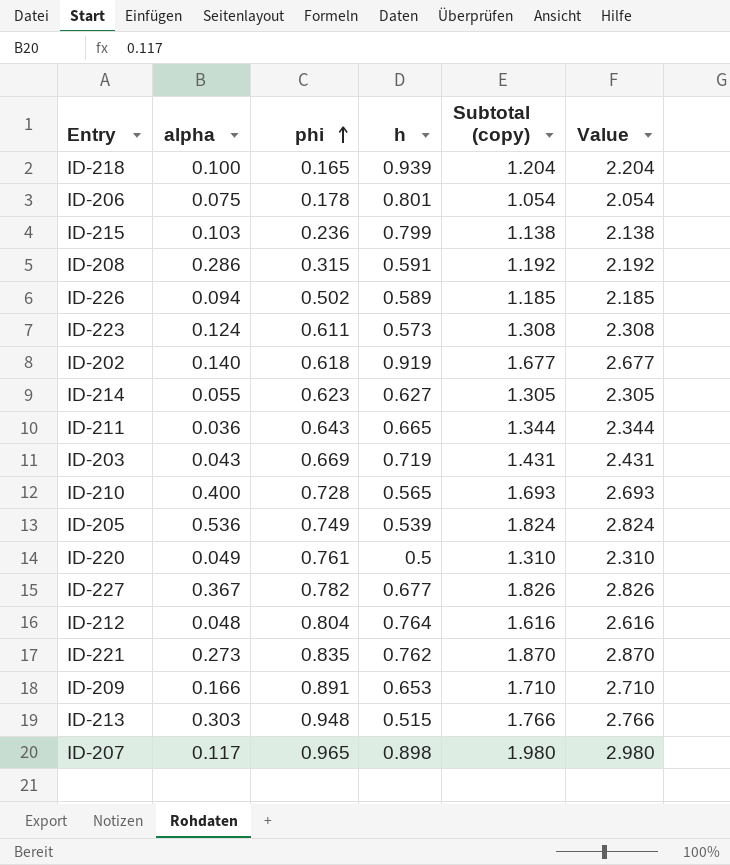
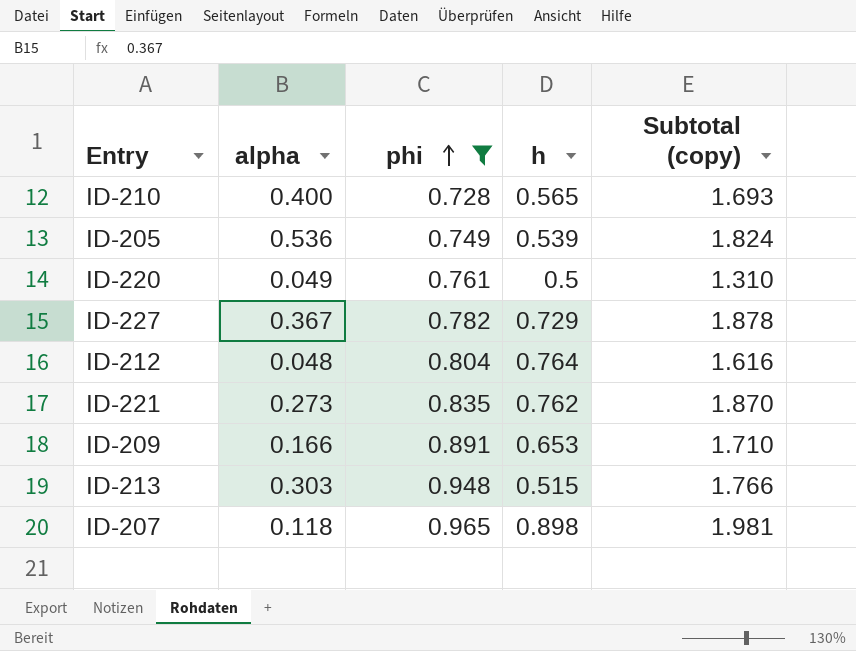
filter: none -> phi >= 0.728
column Value | formula: [Subtotal (copy)] + 1 -> none
ID-227 | h: 0.677 -> 0.729
ID-227 | Subtotal (copy): 1.826 -> 1.878
ID-207 | alpha: 0.117 -> 0.118
ID-207 | Subtotal (copy): 1.980 -> 1.981

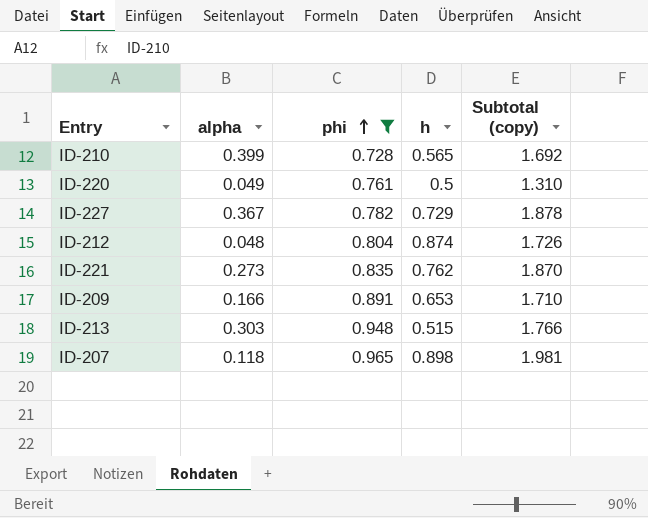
row ID-205: 0.536 | 0.749 | 0.539 | 1.824 -> none
ID-210 | alpha: 0.400 -> 0.399
ID-210 | Subtotal (copy): 1.693 -> 1.692
ID-212 | h: 0.764 -> 0.874
ID-212 | Subtotal (copy): 1.616 -> 1.726

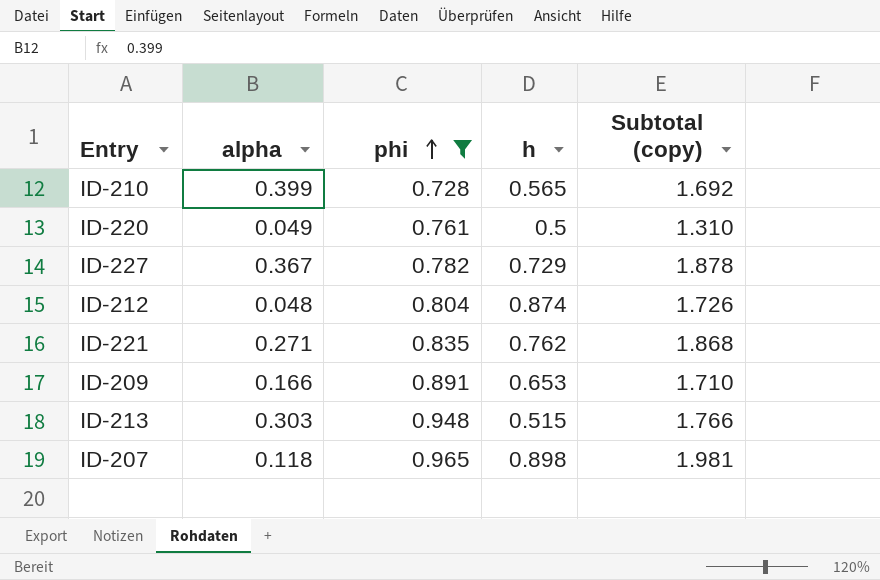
ID-221 | alpha: 0.273 -> 0.271
ID-221 | Subtotal (copy): 1.870 -> 1.868

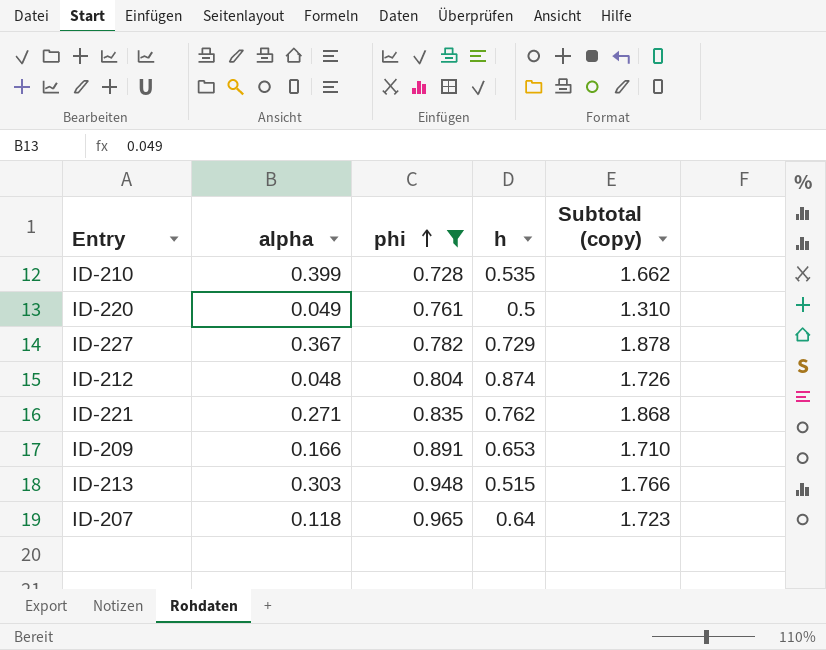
ID-210 | h: 0.565 -> 0.535
ID-210 | Subtotal (copy): 1.692 -> 1.662
ID-207 | h: 0.898 -> 0.64
ID-207 | Subtotal (copy): 1.981 -> 1.723

